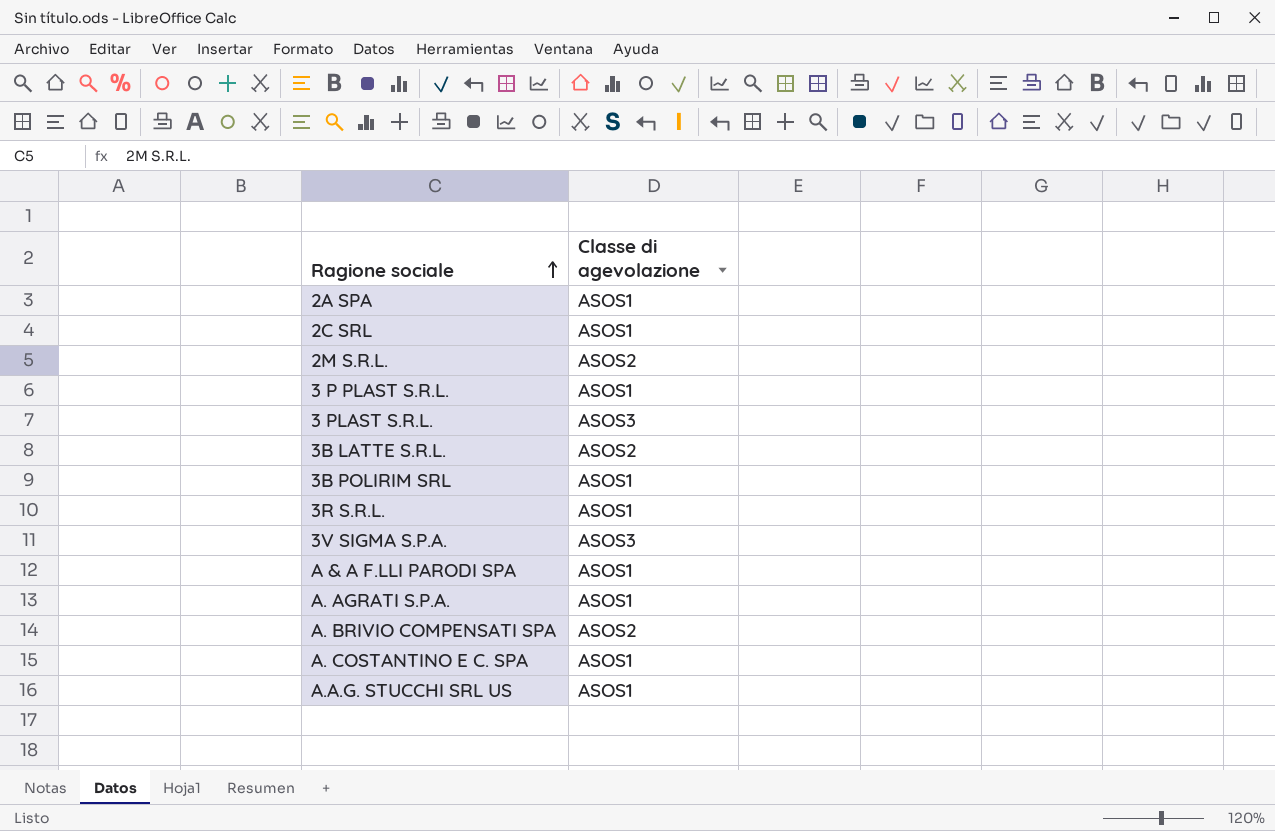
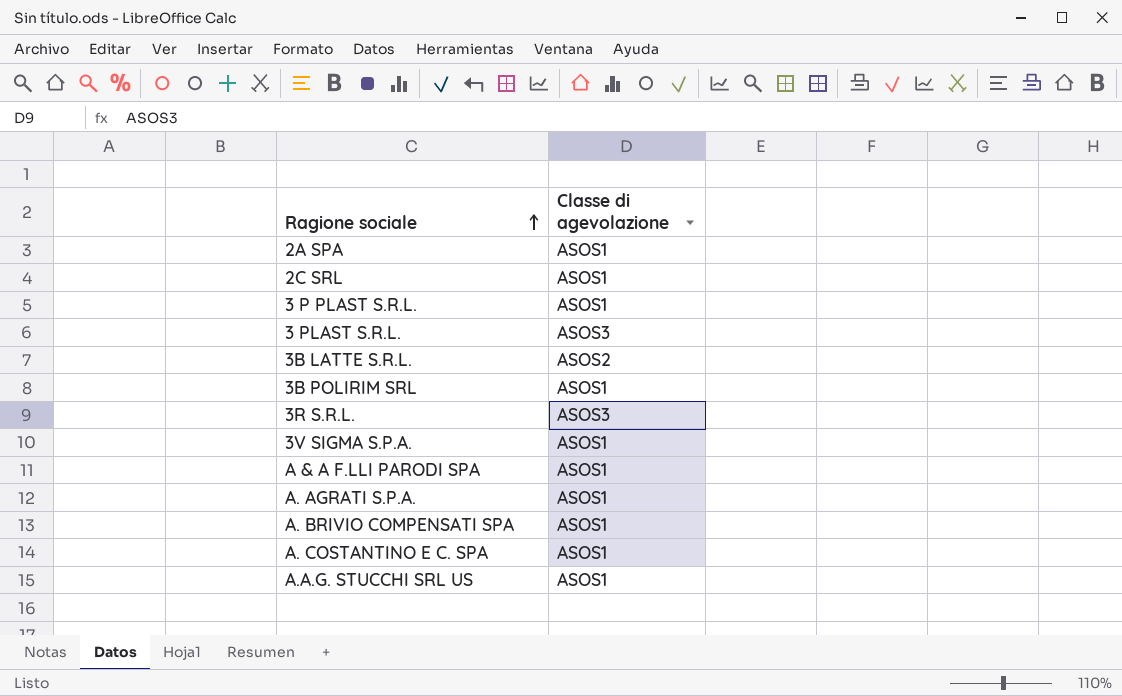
row 2M S.R.L.: ASOS2 -> none
3R S.R.L. | Classe di agevolazione: ASOS1 -> ASOS3
3V SIGMA S.P.A. | Classe di agevolazione: ASOS3 -> ASOS1
A. BRIVIO COMPENSATI SPA | Classe di agevolazione: ASOS2 -> ASOS1

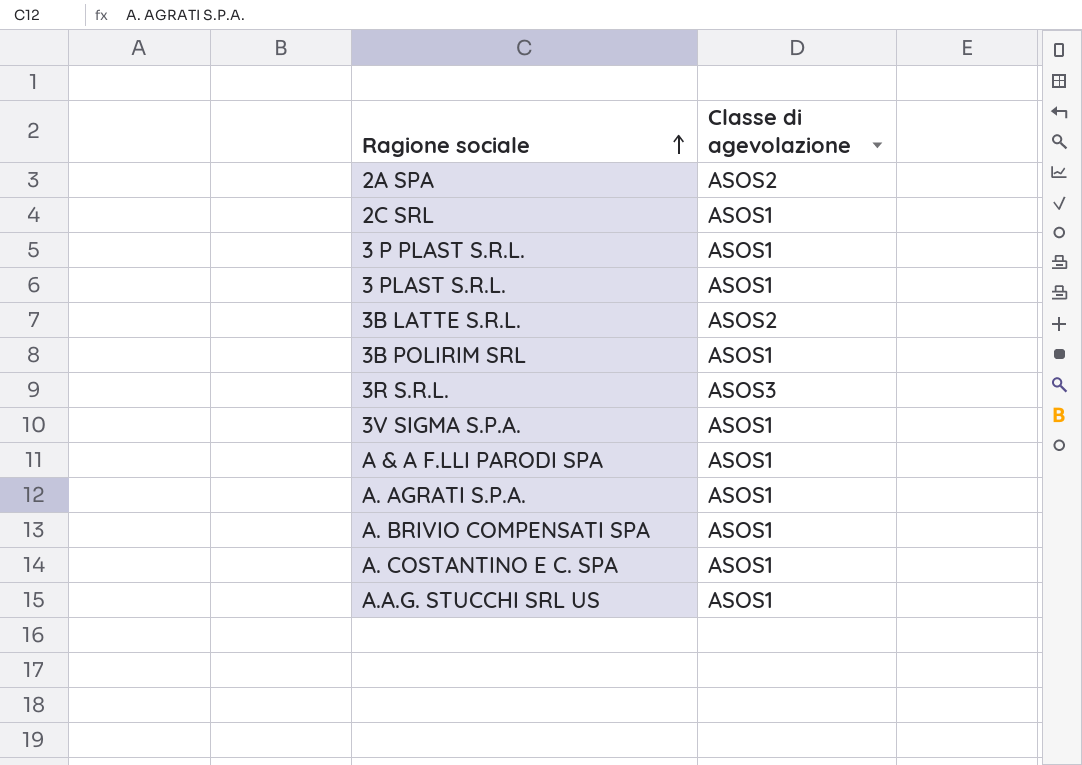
2A SPA | Classe di agevolazione: ASOS1 -> ASOS2
3 PLAST S.R.L. | Classe di agevolazione: ASOS3 -> ASOS1

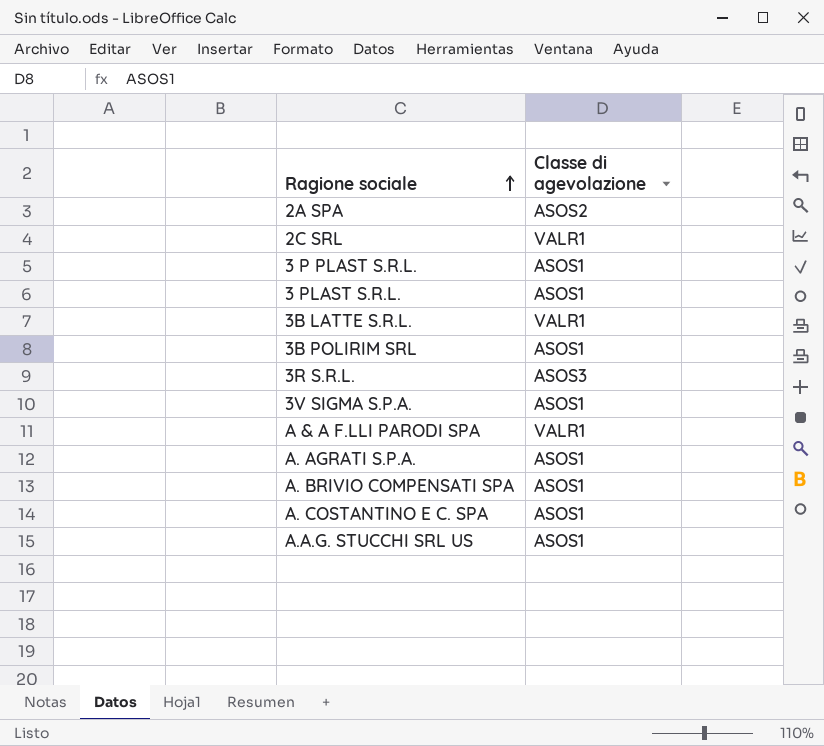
2C SRL | Classe di agevolazione: ASOS1 -> VALR1
3B LATTE S.R.L. | Classe di agevolazione: ASOS2 -> VALR1
A & A F.LLI PARODI SPA | Classe di agevolazione: ASOS1 -> VALR1

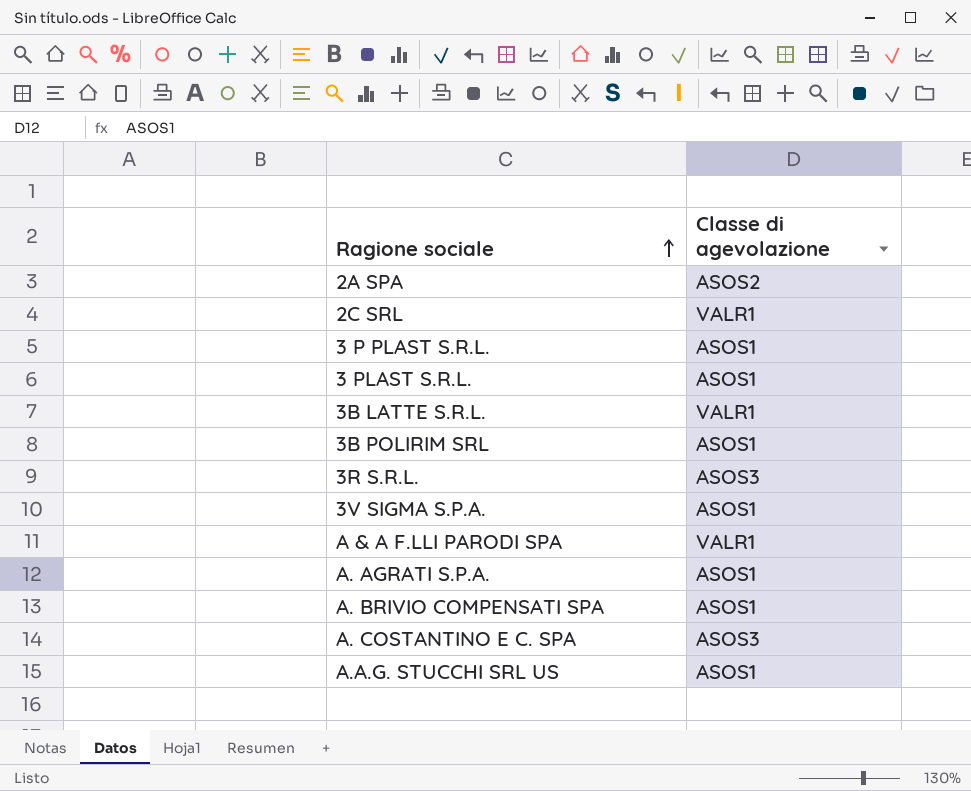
A. COSTANTINO E C. SPA | Classe di agevolazione: ASOS1 -> ASOS3

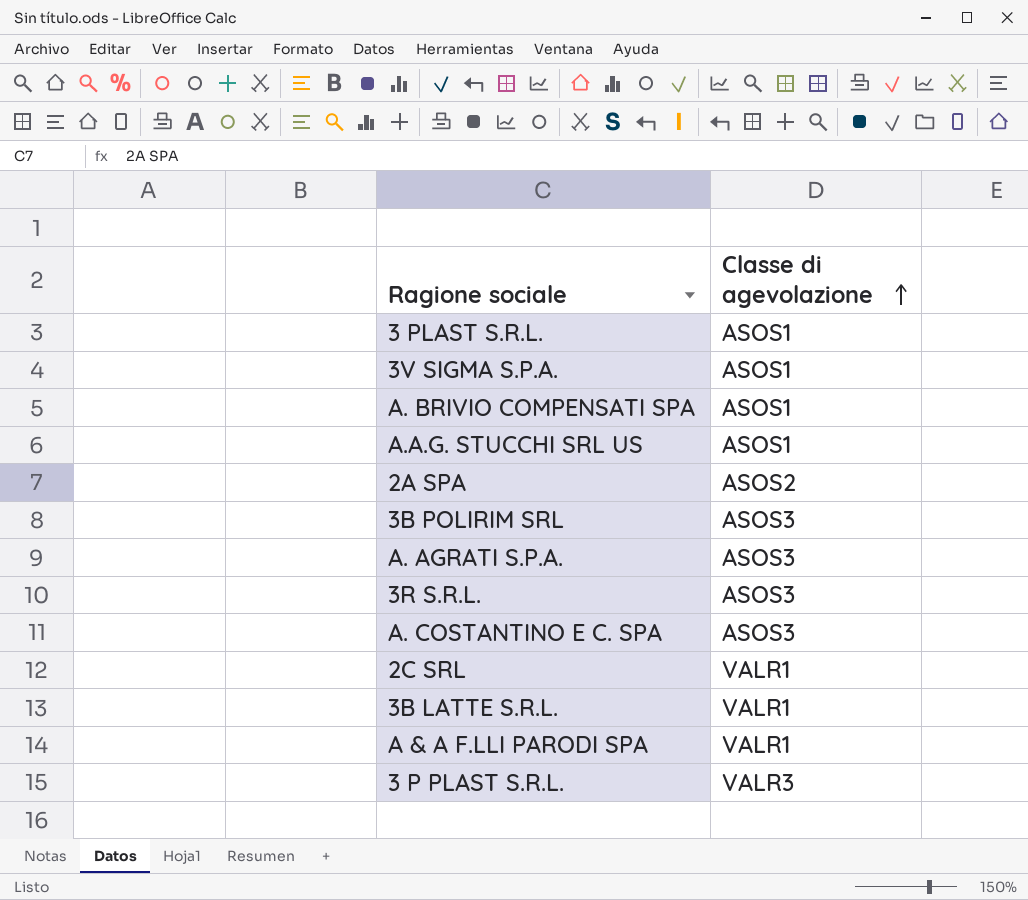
row order: Ragione sociale ascending -> Classe di agevolazione ascending
3B POLIRIM SRL | Classe di agevolazione: ASOS1 -> ASOS3
A. AGRATI S.P.A. | Classe di agevolazione: ASOS1 -> ASOS3
3 P PLAST S.R.L. | Classe di agevolazione: ASOS1 -> VALR3

